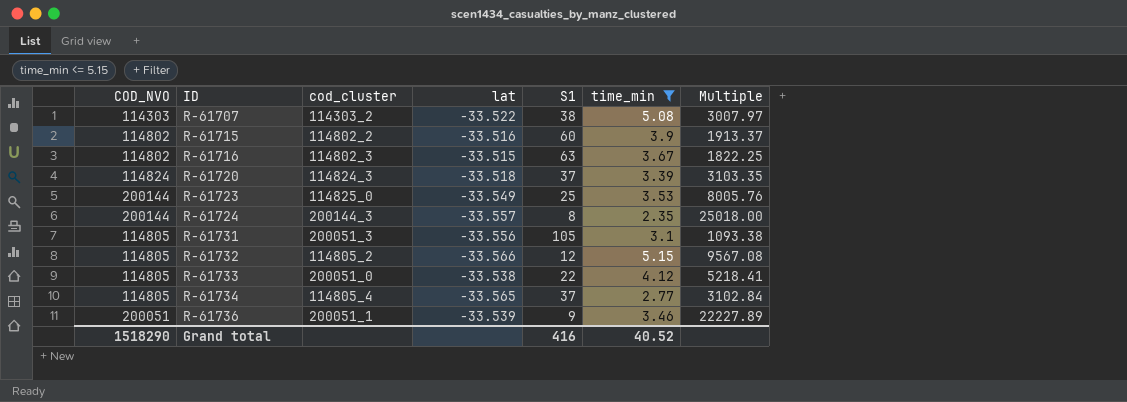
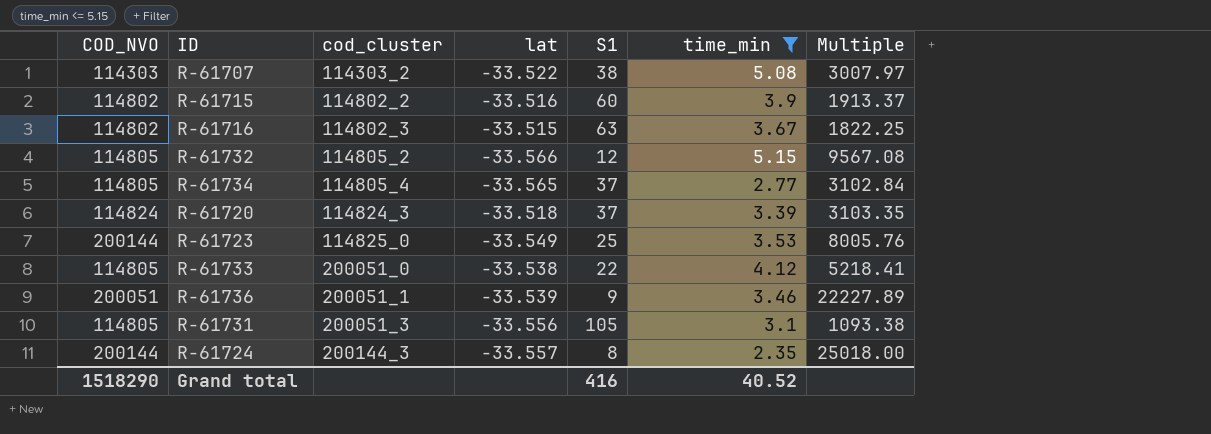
row order: ID ascending -> cod_cluster ascending

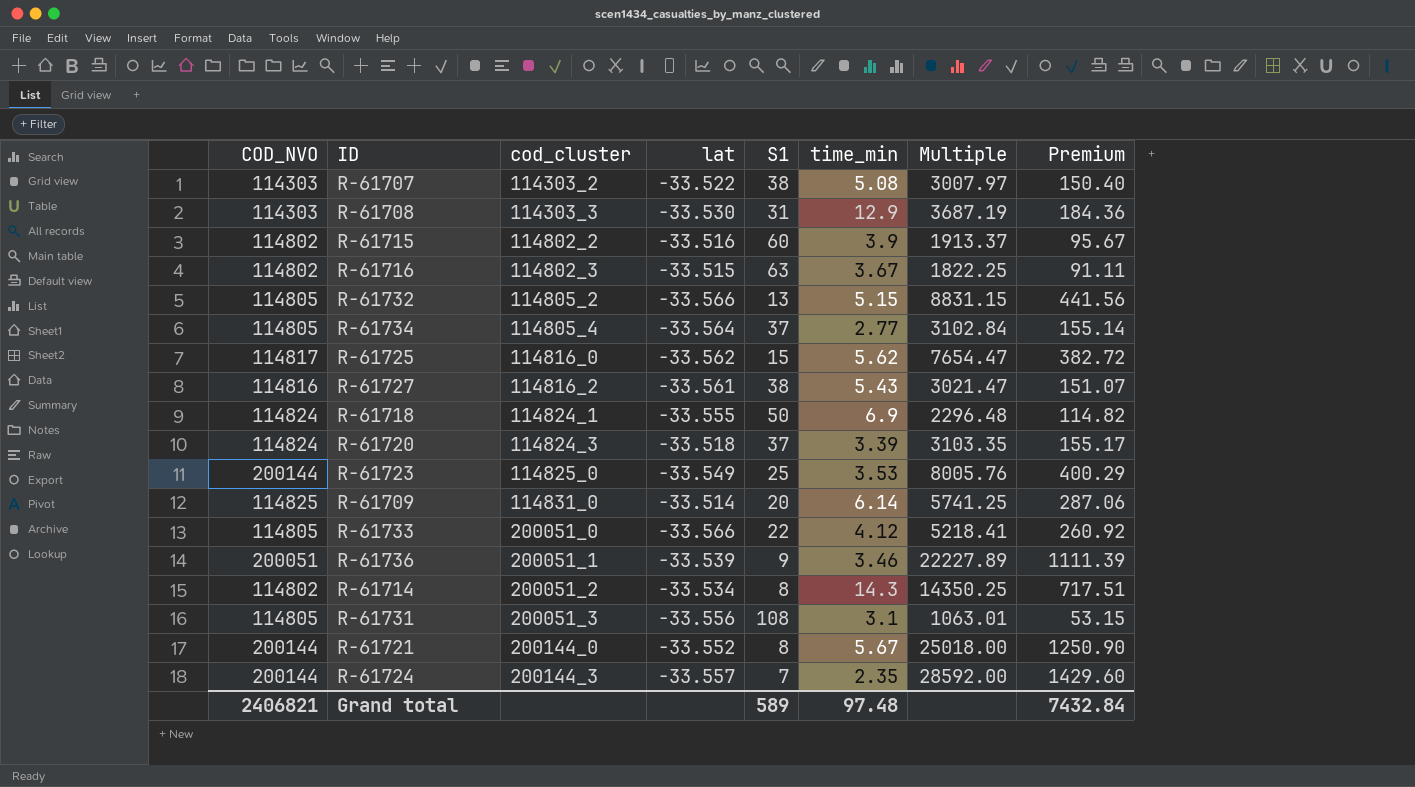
filter: time_min <= 5.15 -> none
column Premium | formula: none -> [Multiple] * 0.05
R-61732 | S1: 12 -> 13
R-61732 | Multiple: 9567.08 -> 8831.15
R-61734 | lat: -33.565 -> -33.564
R-61733 | lat: -33.538 -> -33.566
R-61731 | S1: 105 -> 108
R-61731 | Multiple: 1093.38 -> 1063.01
R-61724 | S1: 8 -> 7
R-61724 | Multiple: 25018.00 -> 28592.00
Grand total | COD_NVO: 1518290 -> 2406821
Grand total | S1: 416 -> 589
Grand total | time_min: 40.52 -> 97.48

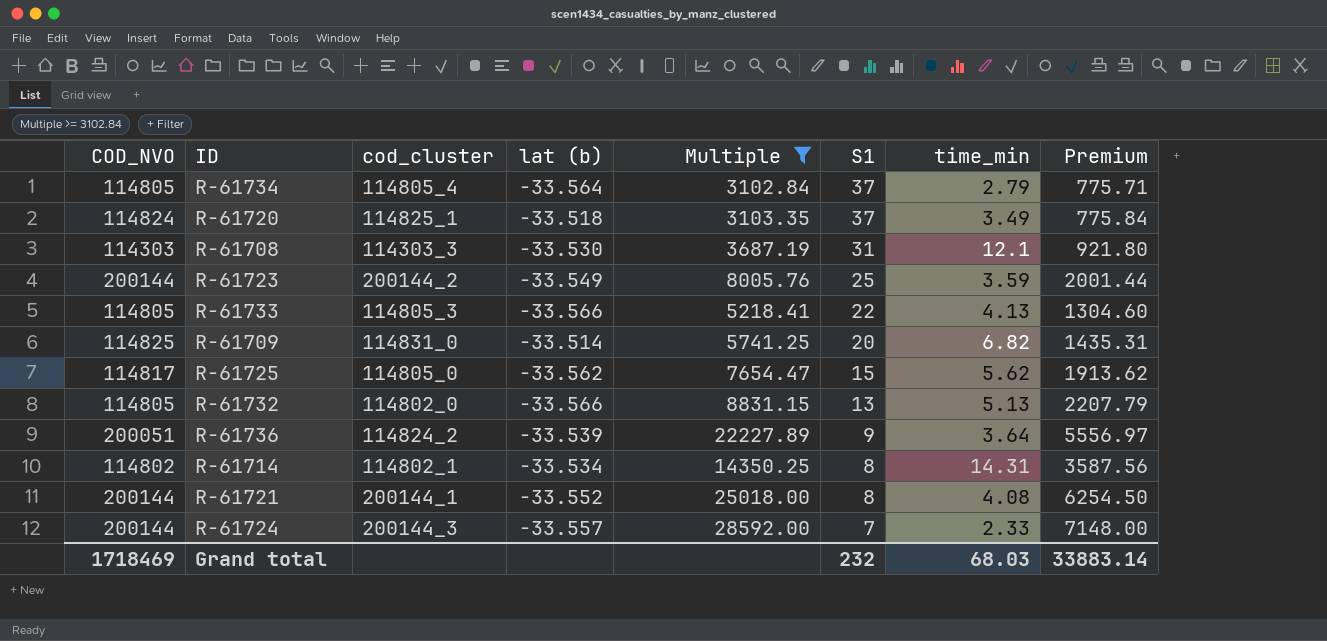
filter: none -> Multiple >= 3102.84
row order: cod_cluster ascending -> S1 descending
column name: lat -> lat (b)
column Multiple | position: 7 -> 5
column Premium | formula: [Multiple] * 0.05 -> [Multiple] * 0.25
R-61734 | time_min: 2.77 -> 2.79
R-61720 | cod_cluster: 114824_3 -> 114825_1
R-61720 | time_min: 3.39 -> 3.49
R-61708 | time_min: 12.9 -> 12.1
R-61723 | cod_cluster: 114825_0 -> 200144_2
R-61723 | time_min: 3.53 -> 3.59
R-61733 | cod_cluster: 200051_0 -> 114805_3
R-61733 | time_min: 4.12 -> 4.13
R-61709 | time_min: 6.14 -> 6.82
R-61725 | cod_cluster: 114816_0 -> 114805_0
R-61732 | cod_cluster: 114805_2 -> 114802_0
R-61732 | time_min: 5.15 -> 5.13
R-61736 | cod_cluster: 200051_1 -> 114824_2
R-61736 | time_min: 3.46 -> 3.64
R-61714 | cod_cluster: 200051_2 -> 114802_1
R-61714 | time_min: 14.3 -> 14.31
R-61721 | cod_cluster: 200144_0 -> 200144_1
R-61721 | time_min: 5.67 -> 4.08
R-61724 | time_min: 2.35 -> 2.33
Grand total | COD_NVO: 2406821 -> 1718469
Grand total | S1: 589 -> 232
Grand total | time_min: 97.48 -> 68.03
Grand total | Premium: 7432.84 -> 33883.14

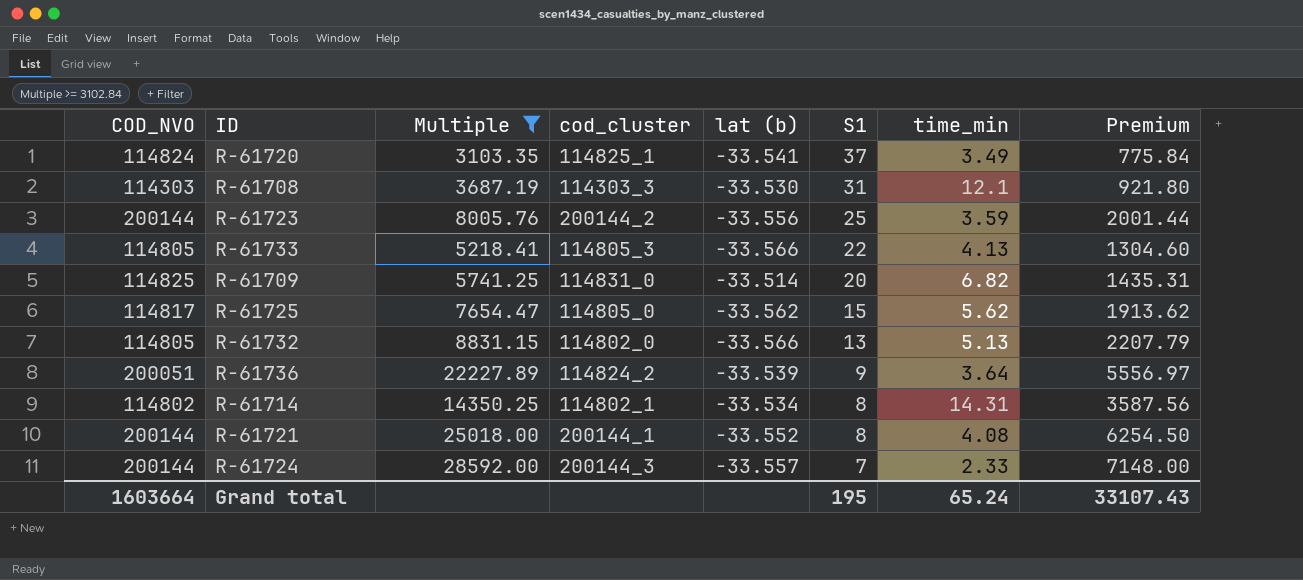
column Multiple | position: 5 -> 3
row R-61734: 114805 | 114805_4 | -33.564 | 3102.84 | 37 | 2.79 | 775.71 -> none
R-61720 | lat (b): -33.518 -> -33.541
R-61723 | lat (b): -33.549 -> -33.556
Grand total | COD_NVO: 1718469 -> 1603664
Grand total | S1: 232 -> 195
Grand total | time_min: 68.03 -> 65.24
Grand total | Premium: 33883.14 -> 33107.43

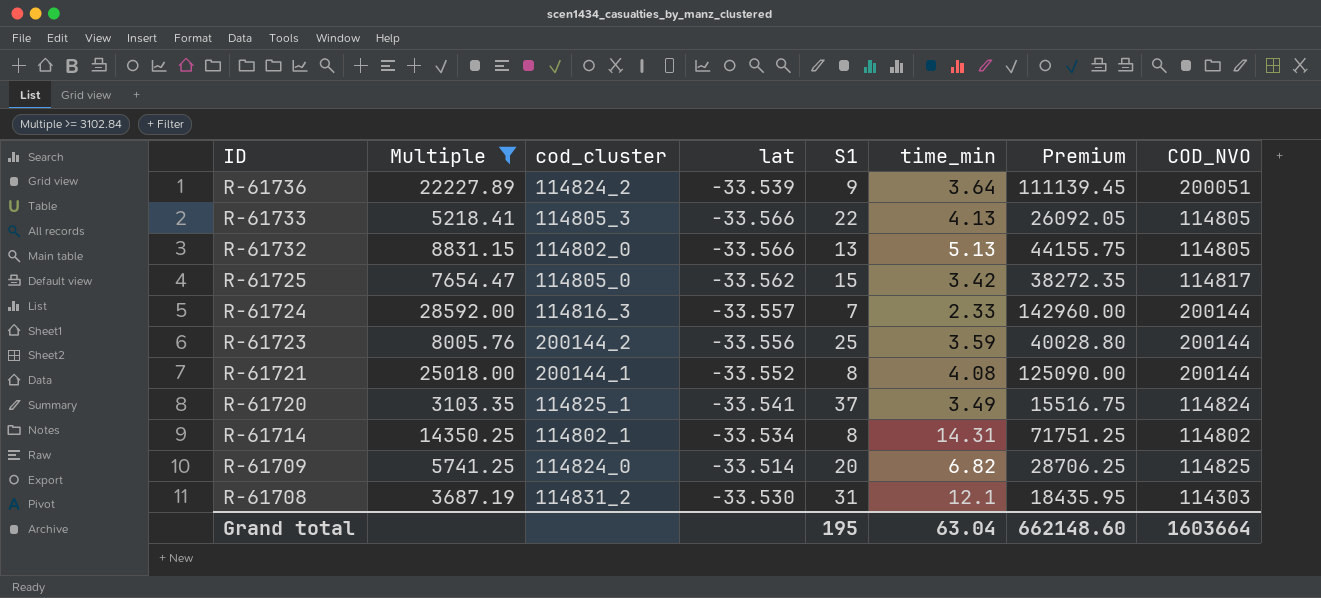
row order: S1 descending -> ID descending
column name: lat (b) -> lat
column Premium | formula: [Multiple] * 0.25 -> [Multiple] * 5
column COD_NVO | position: 1 -> 8
R-61725 | time_min: 5.62 -> 3.42
R-61724 | cod_cluster: 200144_3 -> 114816_3
R-61709 | cod_cluster: 114831_0 -> 114824_0
R-61708 | cod_cluster: 114303_3 -> 114831_2
Grand total | time_min: 65.24 -> 63.04
Grand total | Premium: 33107.43 -> 662148.60

